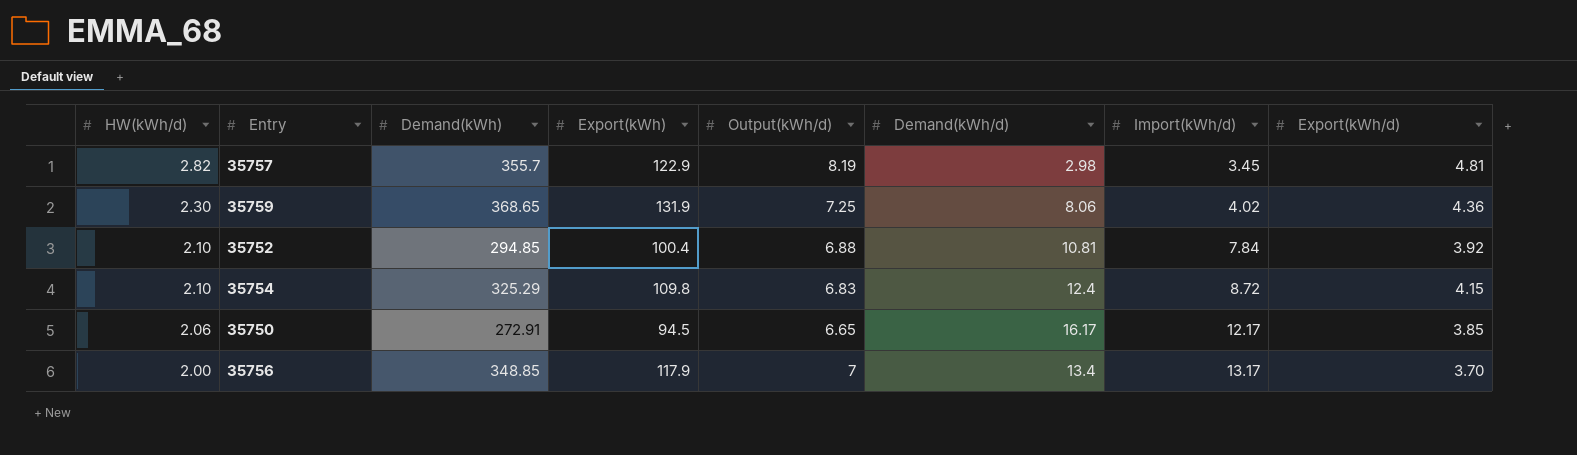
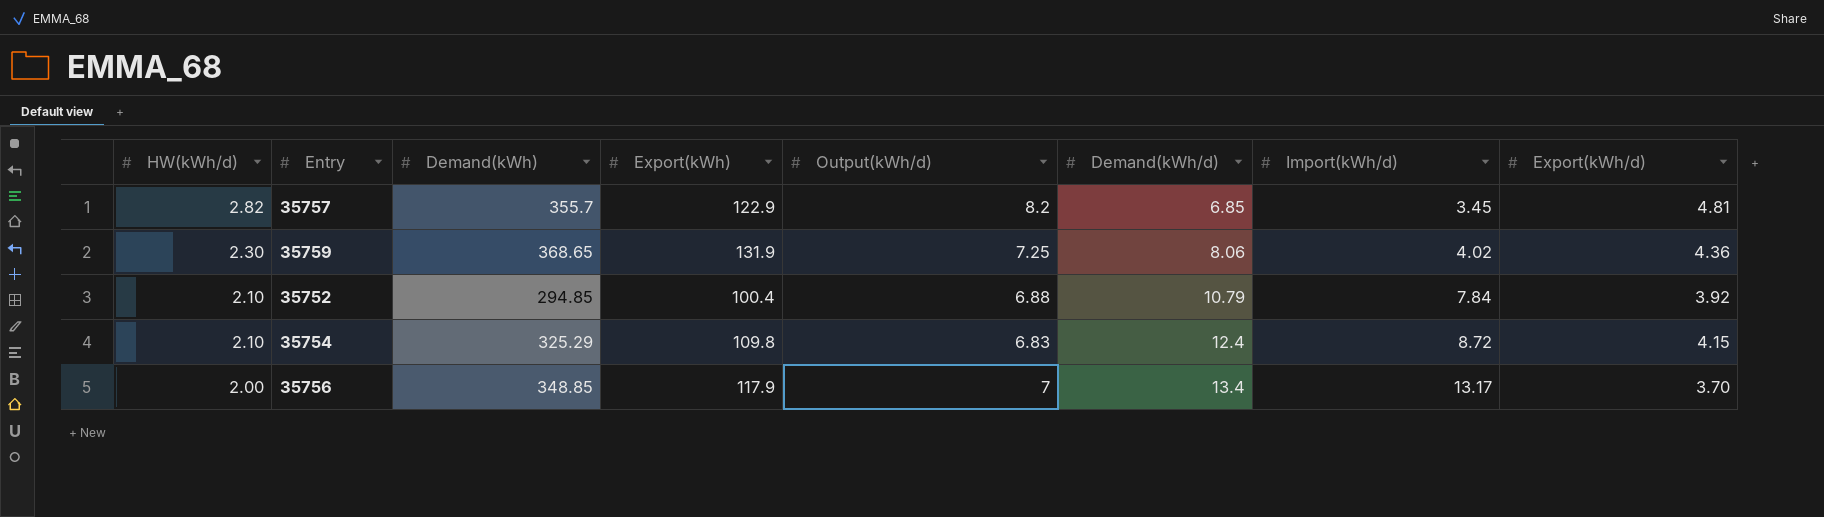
row 35750: 2.06 | 272.91 | 94.5 | 6.65 | 16.17 | 12.17 | 3.85 -> none
35757 | Output(kWh/d): 8.19 -> 8.2
35757 | Demand(kWh/d): 2.98 -> 6.85
35752 | Demand(kWh/d): 10.81 -> 10.79

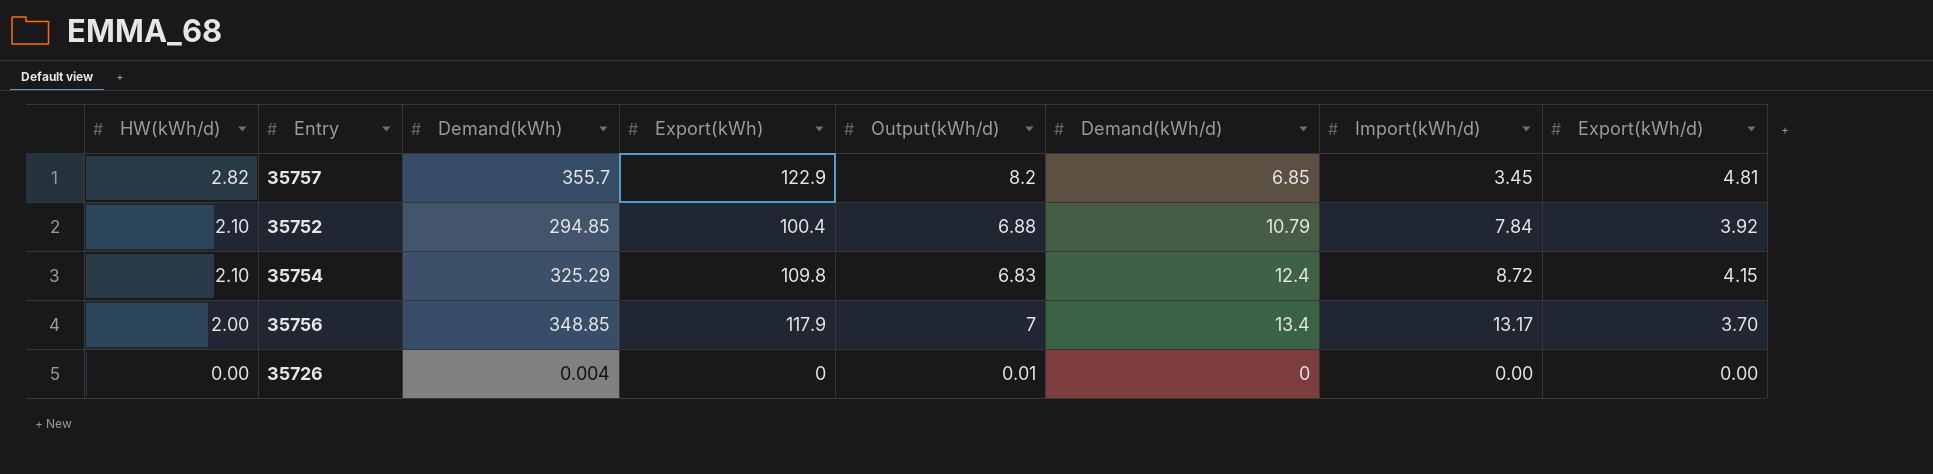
row 35759: 2.30 | 368.65 | 131.9 | 7.25 | 8.06 | 4.02 | 4.36 -> none
row 35726: none -> 0.00 | 0.004 | 0 | 0.01 | 0 | 0.00 | 0.00

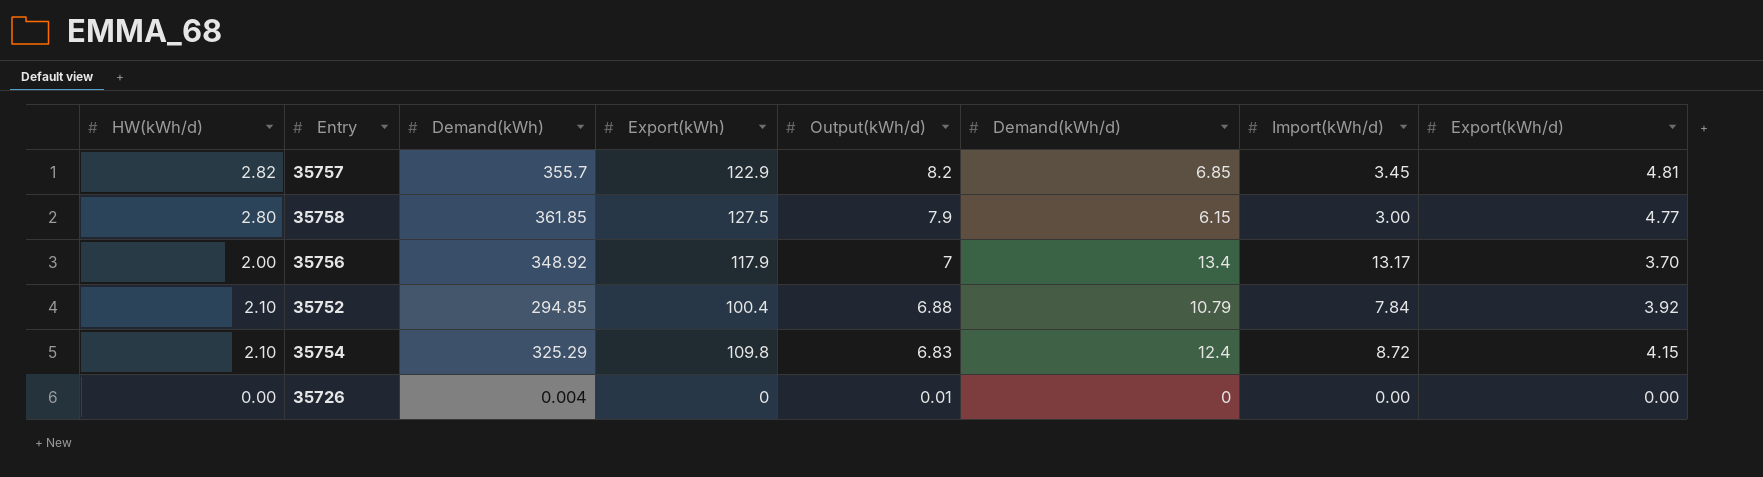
row order: HW(kWh/d) descending -> Output(kWh/d) descending
row 35758: none -> 2.80 | 361.85 | 127.5 | 7.9 | 6.15 | 3.00 | 4.77
35756 | Demand(kWh): 348.85 -> 348.92

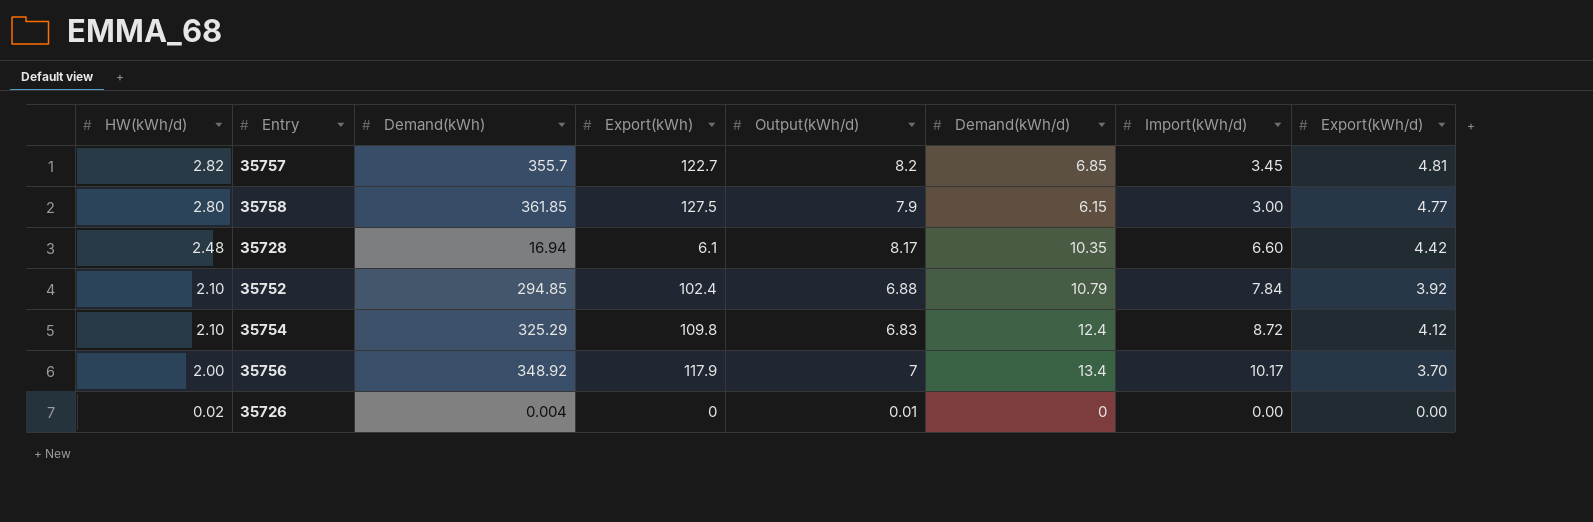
row order: Output(kWh/d) descending -> HW(kWh/d) descending
35757 | Export(kWh): 122.9 -> 122.7
row 35728: none -> 2.48 | 16.94 | 6.1 | 8.17 | 10.35 | 6.60 | 4.42
35752 | Export(kWh): 100.4 -> 102.4
35754 | Export(kWh/d): 4.15 -> 4.12
35756 | Import(kWh/d): 13.17 -> 10.17
35726 | HW(kWh/d): 0.00 -> 0.02

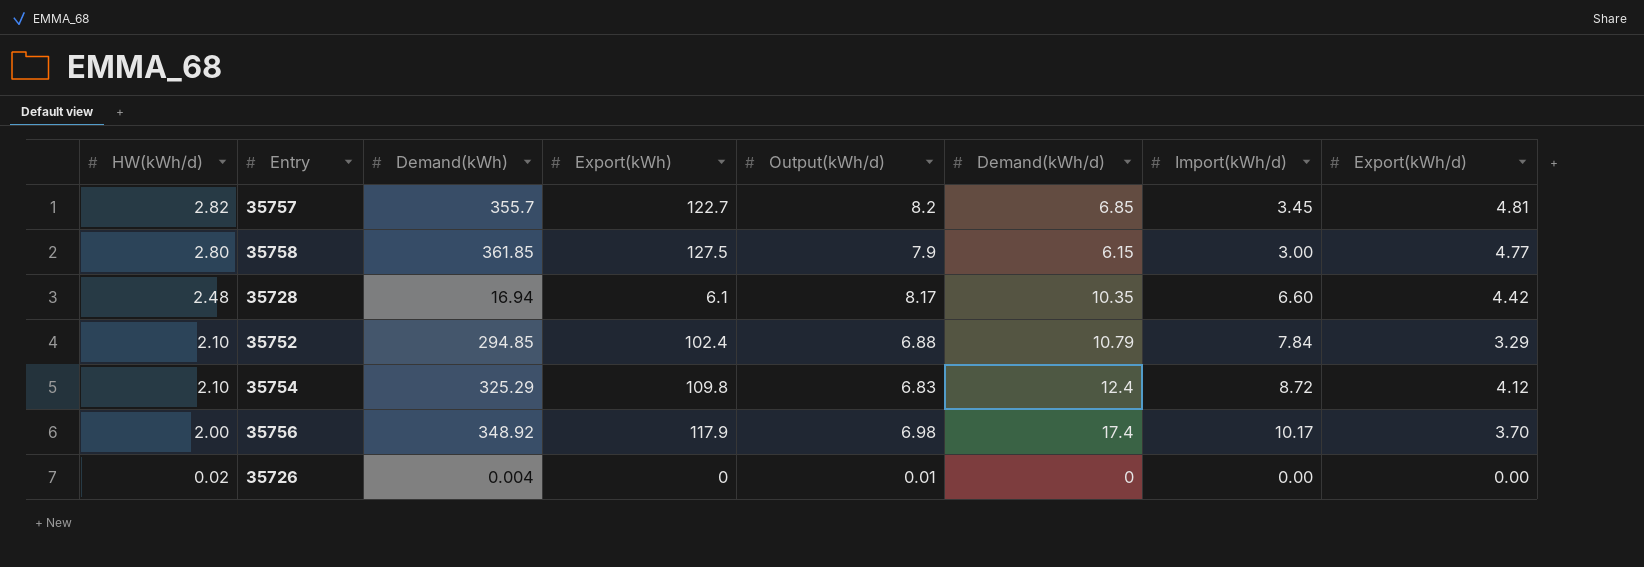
35752 | Export(kWh/d): 3.92 -> 3.29
35756 | Output(kWh/d): 7 -> 6.98
35756 | Demand(kWh/d): 13.4 -> 17.4

